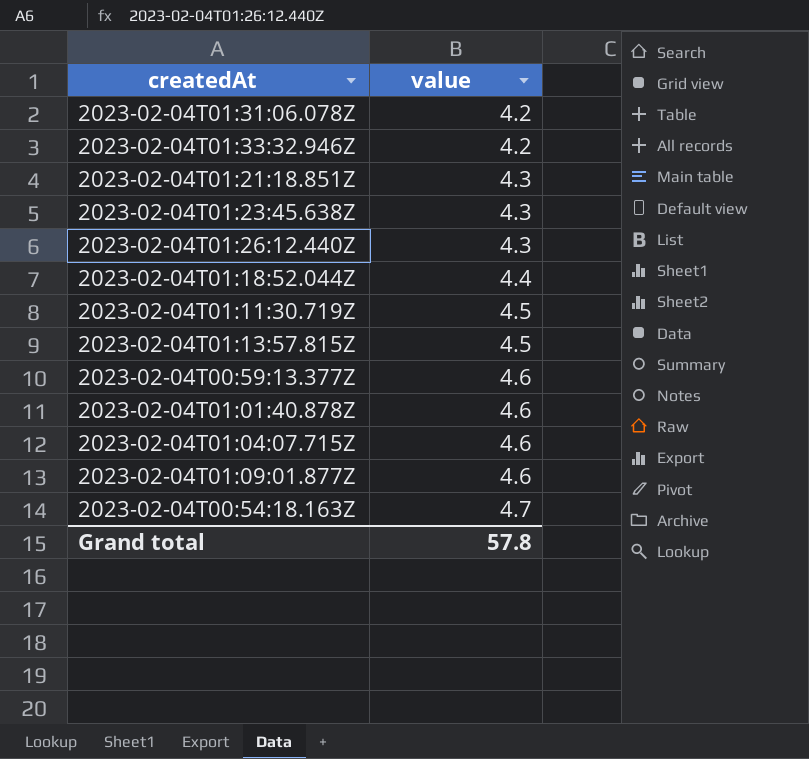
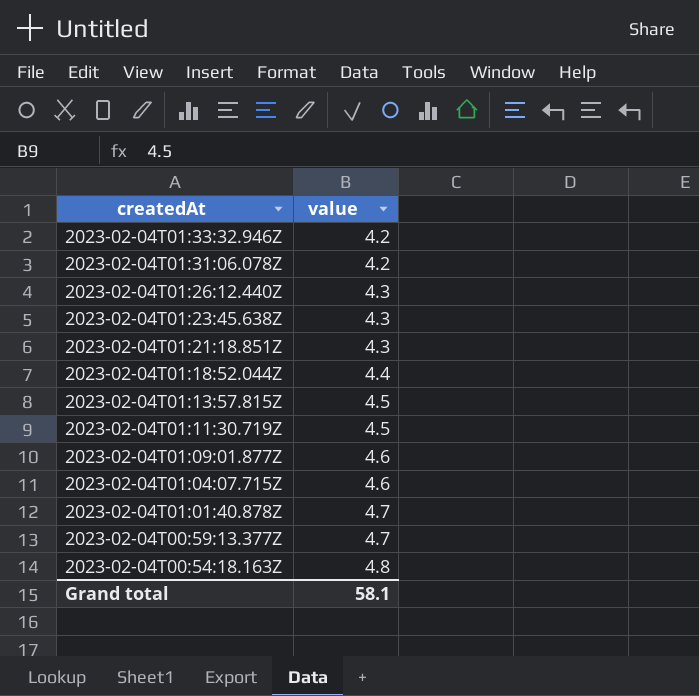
row order: value ascending -> createdAt descending
2023-02-04T01:01:40.878Z | value: 4.6 -> 4.7
2023-02-04T00:59:13.377Z | value: 4.6 -> 4.7
2023-02-04T00:54:18.163Z | value: 4.7 -> 4.8
Grand total | value: 57.8 -> 58.1

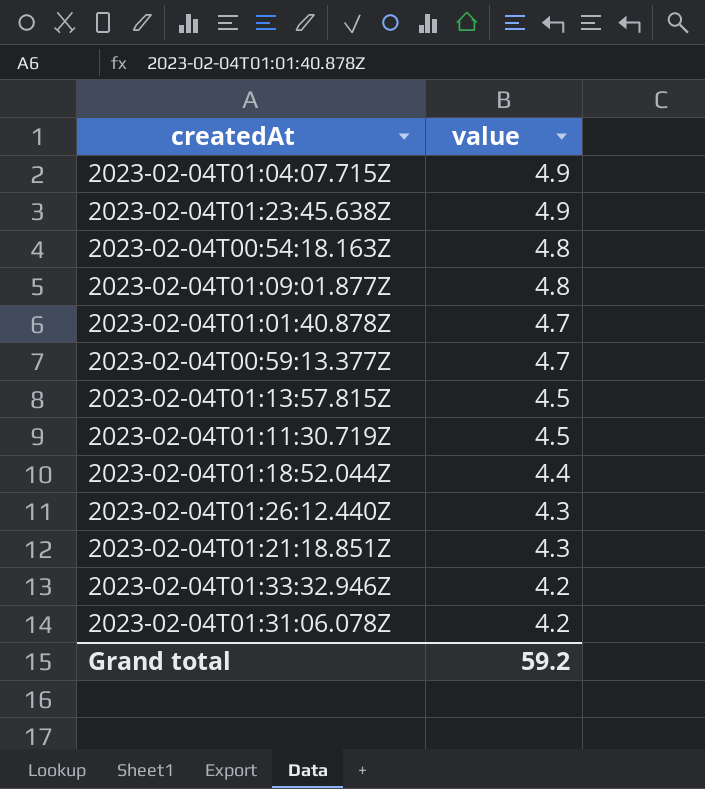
row order: createdAt descending -> value descending
2023-02-04T01:04:07.715Z | value: 4.6 -> 4.9
2023-02-04T01:23:45.638Z | value: 4.3 -> 4.9
2023-02-04T01:09:01.877Z | value: 4.6 -> 4.8
Grand total | value: 58.1 -> 59.2

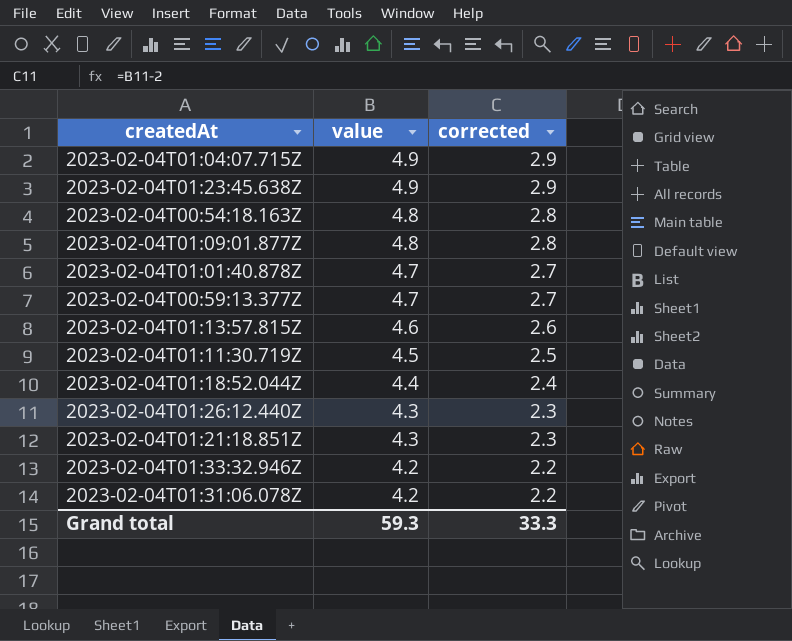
column corrected | formula: none -> [value] - 2
2023-02-04T01:13:57.815Z | value: 4.5 -> 4.6
Grand total | value: 59.2 -> 59.3

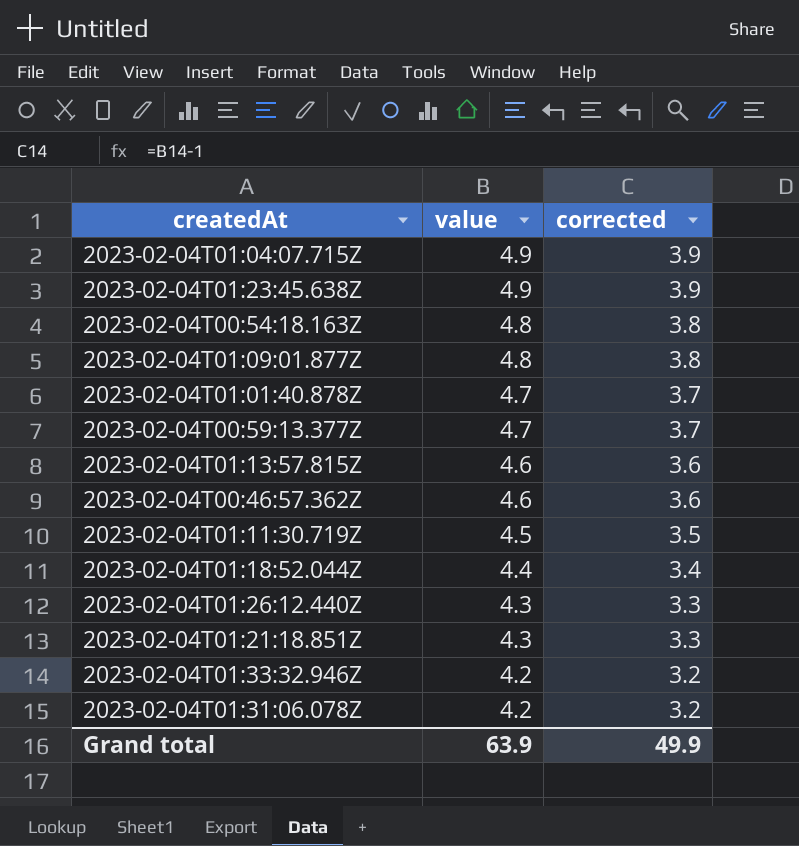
column corrected | formula: [value] - 2 -> [value] - 1
row 2023-02-04T00:46:57.362Z: none -> 4.6 | 3.6
Grand total | value: 59.3 -> 63.9
Grand total | corrected: 33.3 -> 49.9

